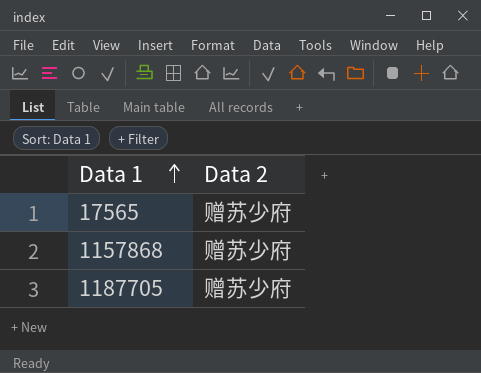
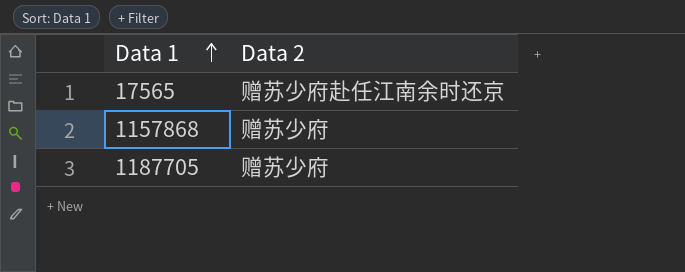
17565 | Data 2: 赠苏少府 -> 赠苏少府赴任江南余时还京

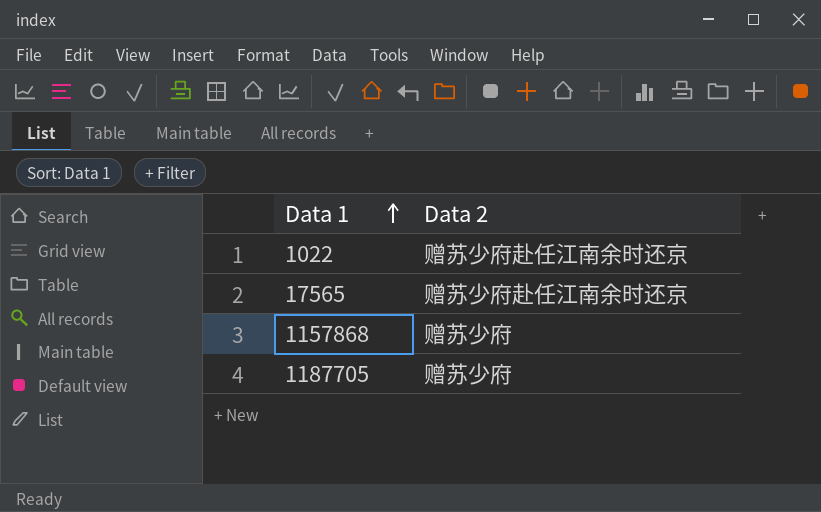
row 1022: none -> 赠苏少府赴任江南余时还京

